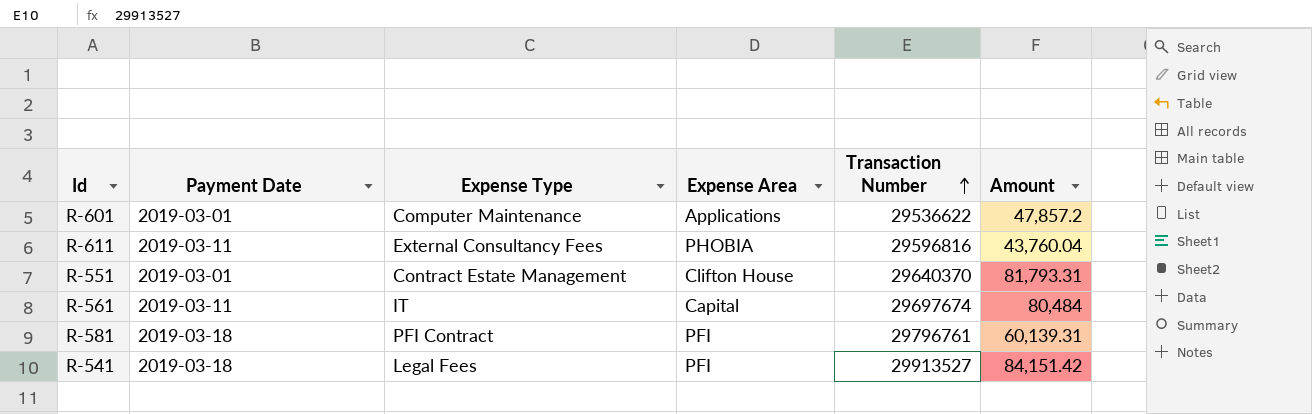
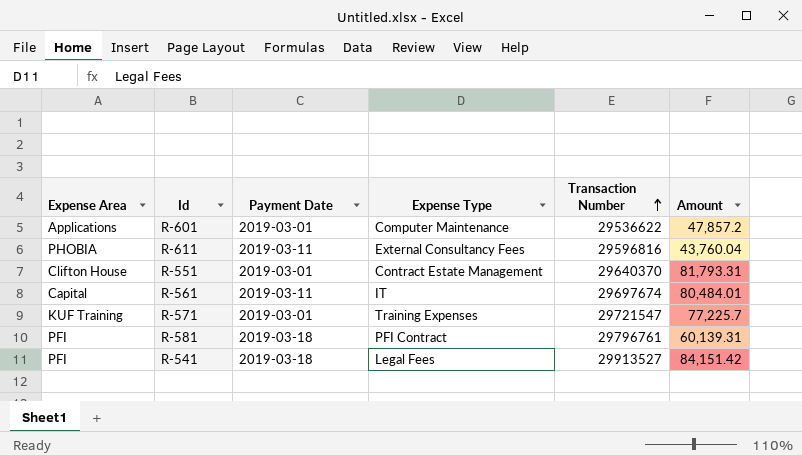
column Expense Area | position: 4 -> 1
R-561 | Amount: 80,484 -> 80,484.01
row R-571: none -> KUF Training | 2019-03-01 | Training Expenses | 29721547 | 77,225.7

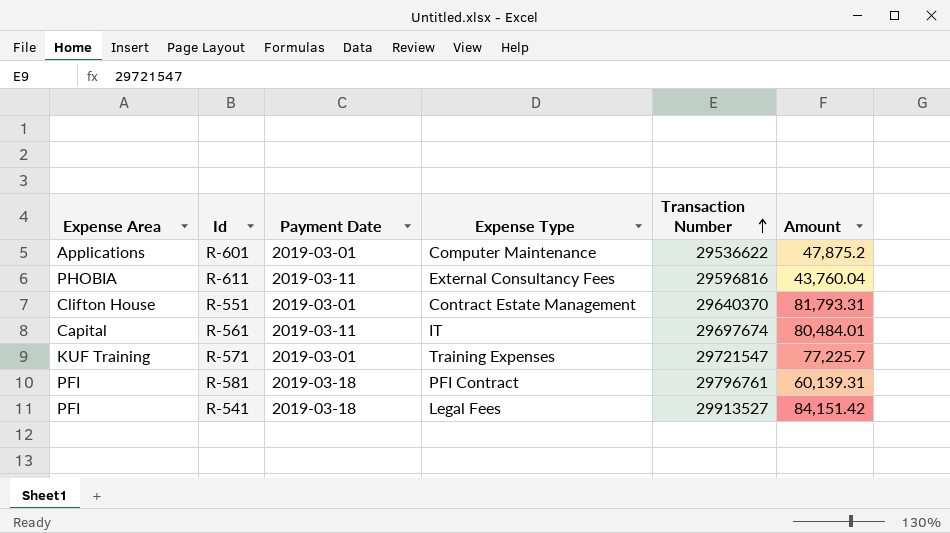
R-601 | Amount: 47,857.2 -> 47,875.2

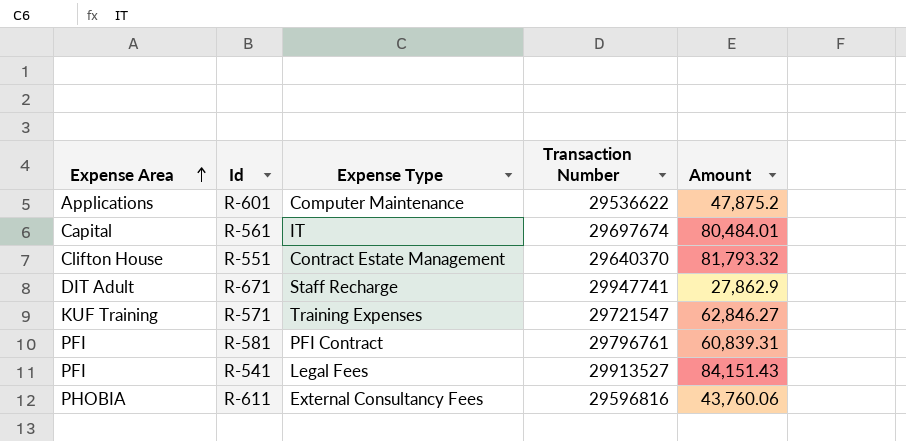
row order: Transaction Number ascending -> Expense Area ascending
column Payment Date | position: 3 -> none
R-551 | Amount: 81,793.31 -> 81,793.32
row R-671: none -> DIT Adult | Staff Recharge | 29947741 | 27,862.9
R-571 | Amount: 77,225.7 -> 62,846.27
R-581 | Amount: 60,139.31 -> 60,839.31
R-541 | Amount: 84,151.42 -> 84,151.43
R-611 | Amount: 43,760.04 -> 43,760.06

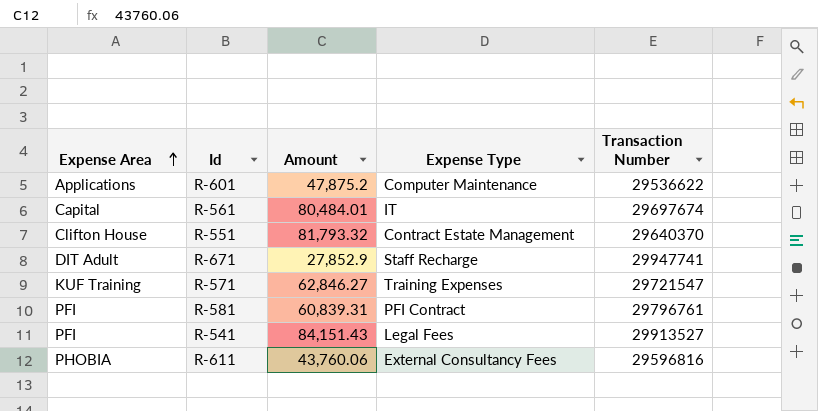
column Amount | position: 5 -> 3
R-671 | Amount: 27,862.9 -> 27,852.9

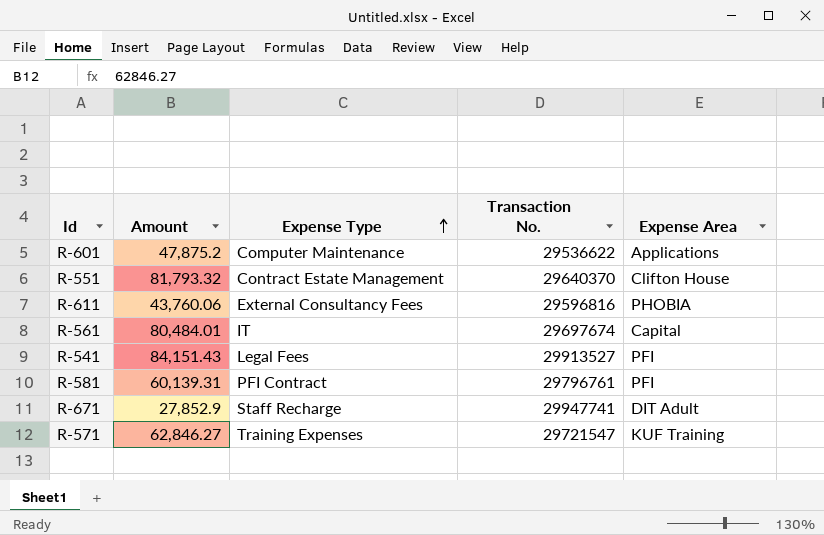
row order: Expense Area ascending -> Expense Type ascending
column name: Transaction Number -> Transaction No.
column Expense Area | position: 1 -> 5
R-581 | Amount: 60,839.31 -> 60,139.31

